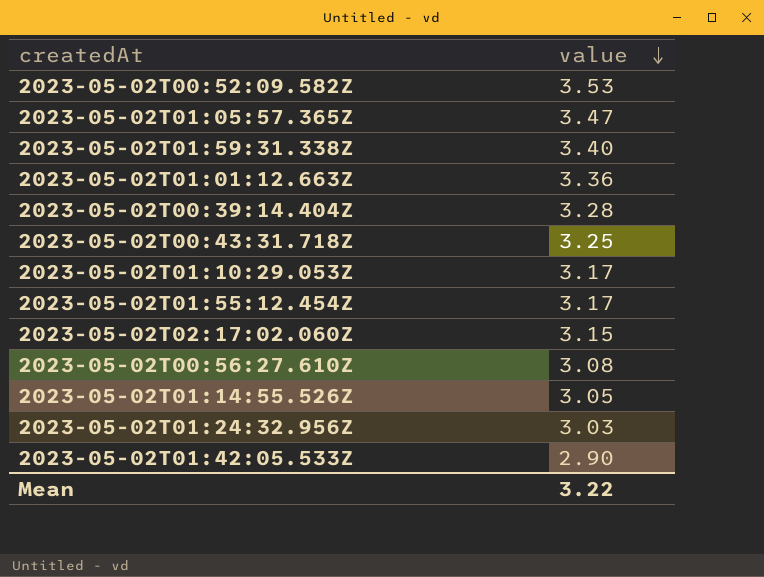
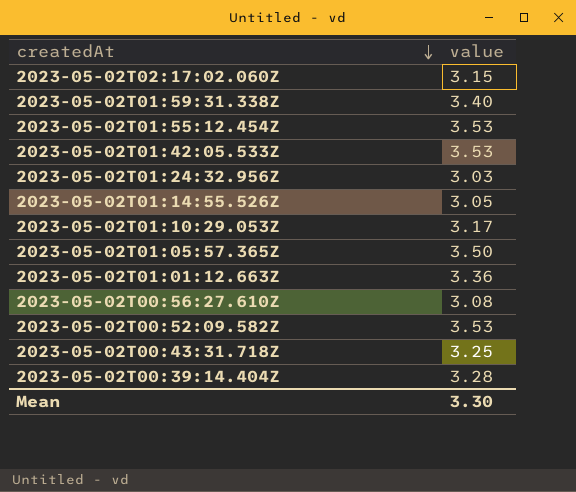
row order: value descending -> createdAt descending
2023-05-02T01:55:12.454Z | value: 3.17 -> 3.53
2023-05-02T01:42:05.533Z | value: 2.90 -> 3.53
2023-05-02T01:05:57.365Z | value: 3.47 -> 3.50
Mean | value: 3.22 -> 3.30

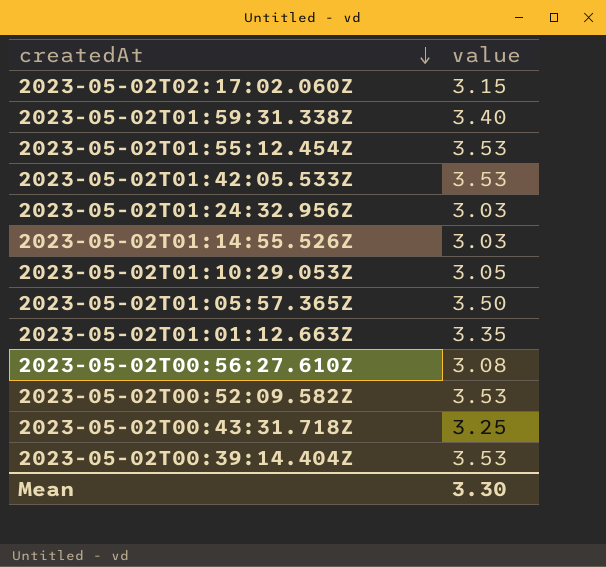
2023-05-02T01:14:55.526Z | value: 3.05 -> 3.03
2023-05-02T01:10:29.053Z | value: 3.17 -> 3.05
2023-05-02T01:01:12.663Z | value: 3.36 -> 3.35
2023-05-02T00:39:14.404Z | value: 3.28 -> 3.53

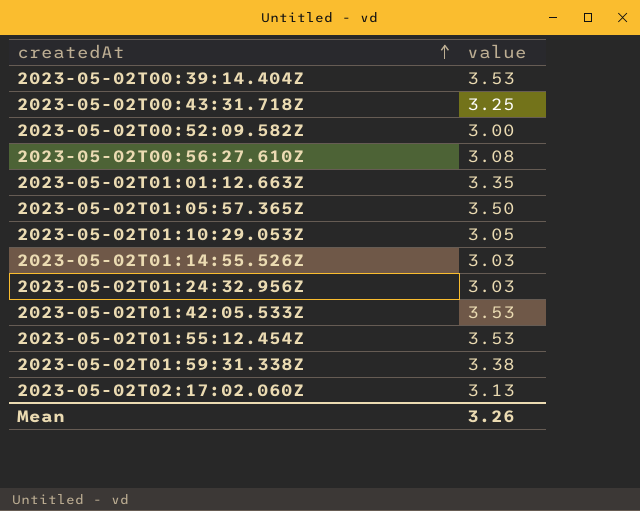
row order: createdAt descending -> createdAt ascending
2023-05-02T00:52:09.582Z | value: 3.53 -> 3.00
2023-05-02T01:59:31.338Z | value: 3.40 -> 3.38
2023-05-02T02:17:02.060Z | value: 3.15 -> 3.13
Mean | value: 3.30 -> 3.26

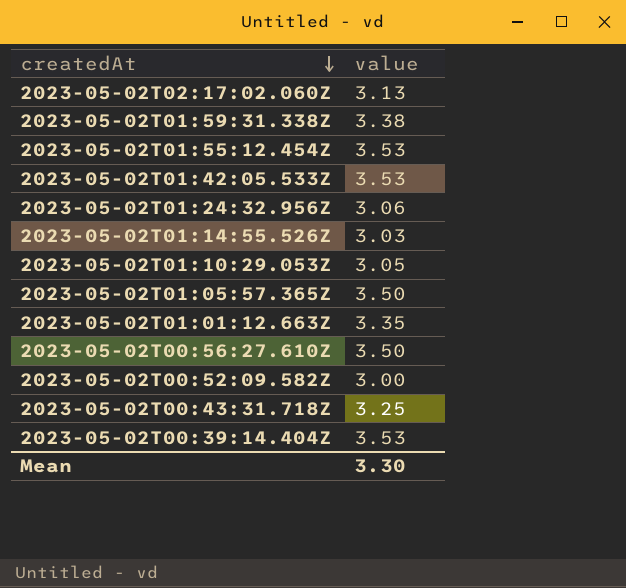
row order: createdAt ascending -> createdAt descending
2023-05-02T01:24:32.956Z | value: 3.03 -> 3.06
2023-05-02T00:56:27.610Z | value: 3.08 -> 3.50
Mean | value: 3.26 -> 3.30

